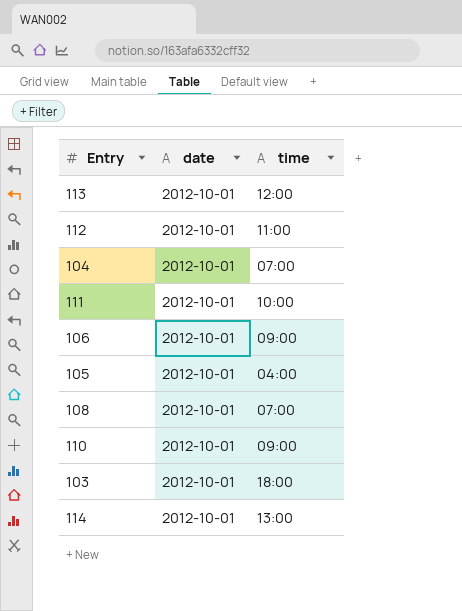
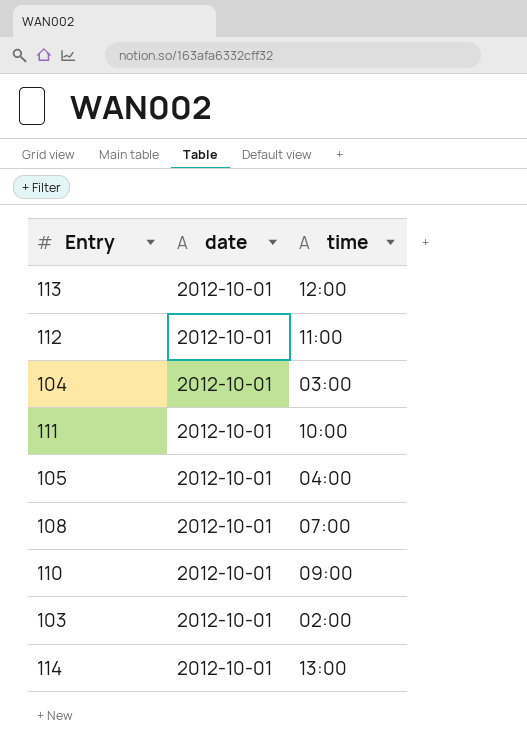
row 106: 2012-10-01 | 09:00 -> none
104 | time: 07:00 -> 03:00
103 | time: 18:00 -> 02:00

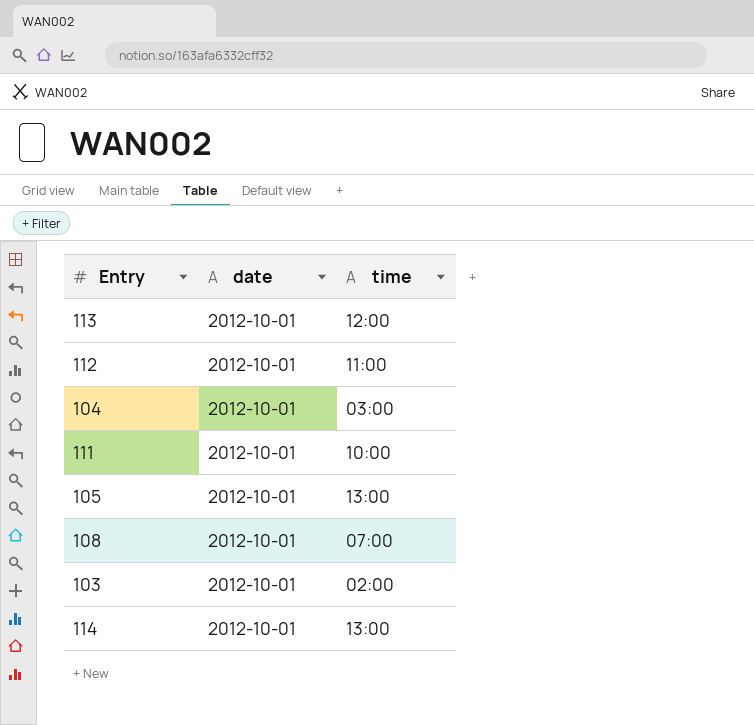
row 110: 2012-10-01 | 09:00 -> none
105 | time: 04:00 -> 13:00

